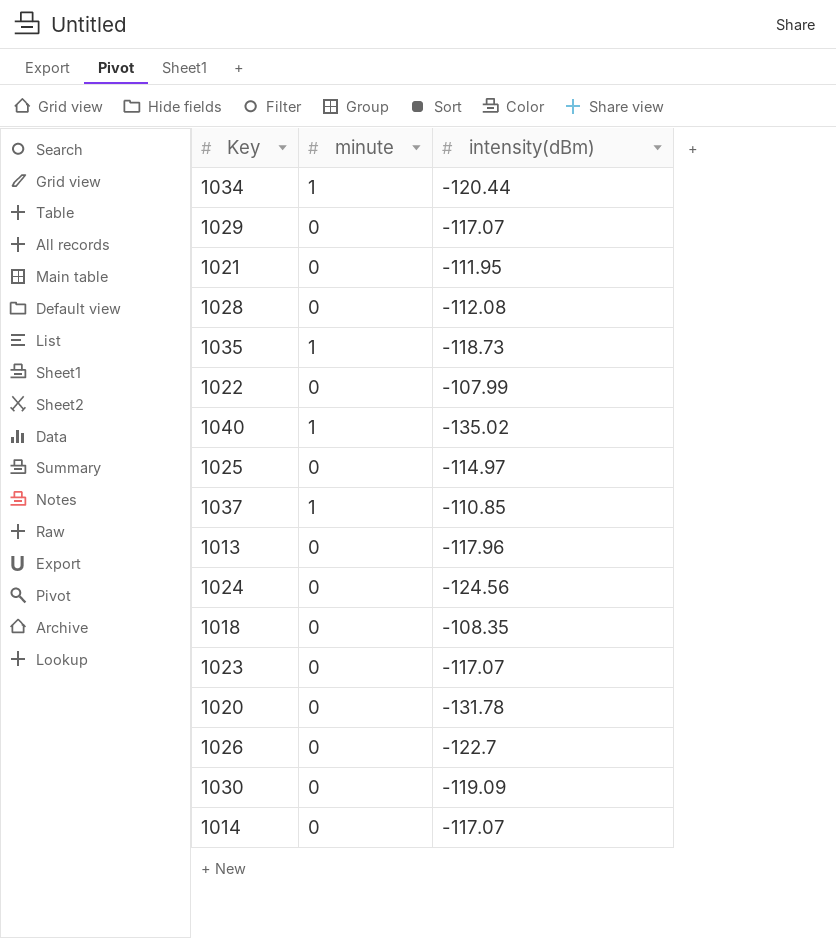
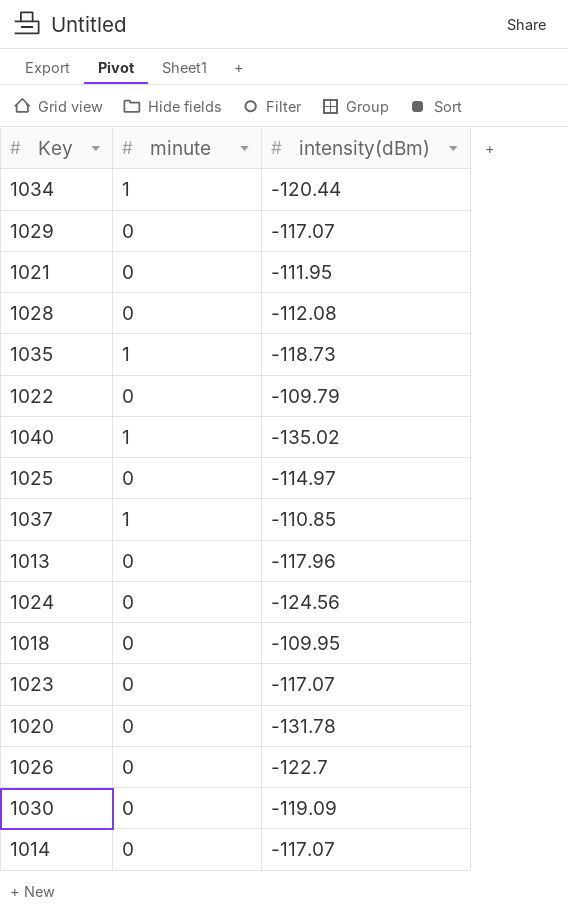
1022 | intensity(dBm): -107.99 -> -109.79
1018 | intensity(dBm): -108.35 -> -109.95

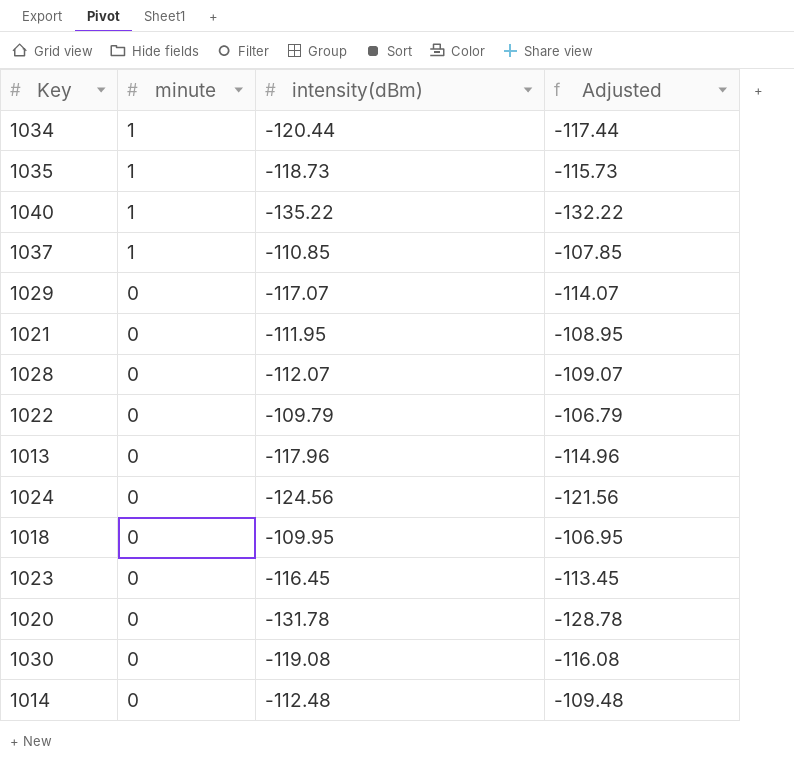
row order: none -> minute descending
column Adjusted | formula: none -> [intensity(dBm)] + 3
row 1025: 0 | -114.97 -> none
row 1026: 0 | -122.7 -> none
1040 | intensity(dBm): -135.02 -> -135.22
1028 | intensity(dBm): -112.08 -> -112.07
1023 | intensity(dBm): -117.07 -> -116.45
1030 | intensity(dBm): -119.09 -> -119.08
1014 | intensity(dBm): -117.07 -> -112.48

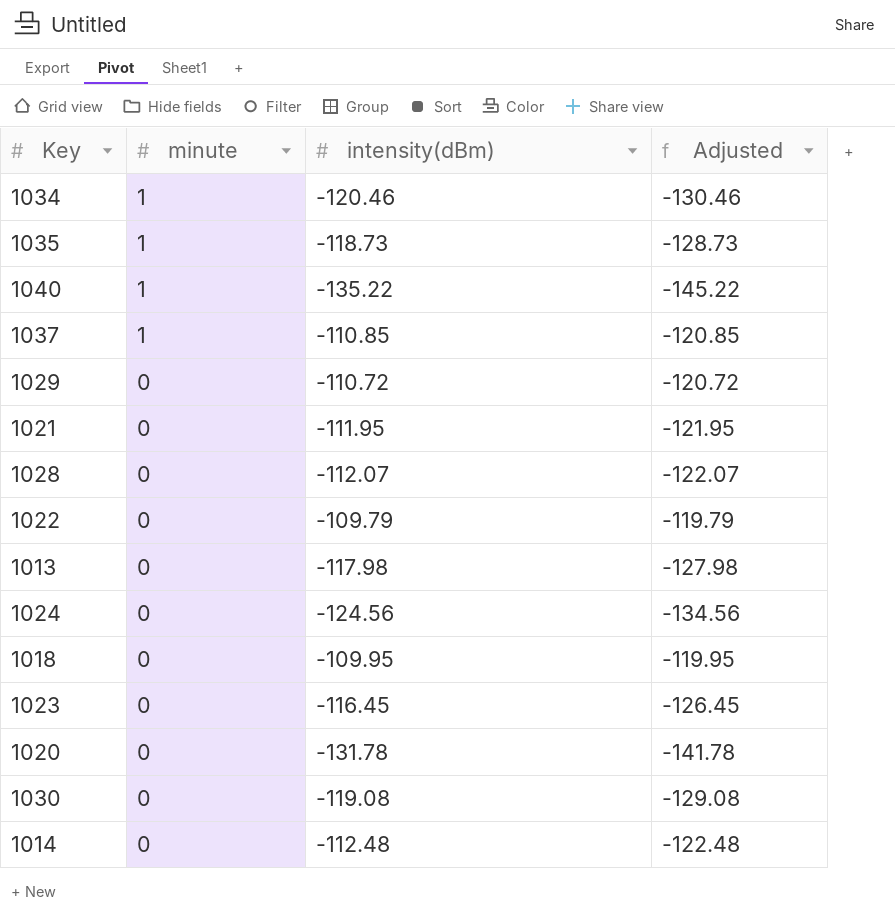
column Adjusted | formula: [intensity(dBm)] + 3 -> [intensity(dBm)] - 10
1034 | intensity(dBm): -120.44 -> -120.46
1029 | intensity(dBm): -117.07 -> -110.72
1013 | intensity(dBm): -117.96 -> -117.98

